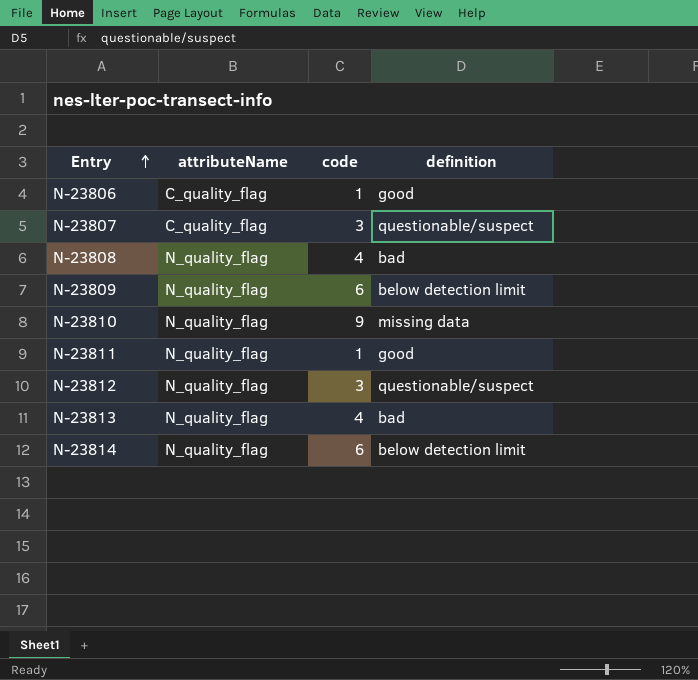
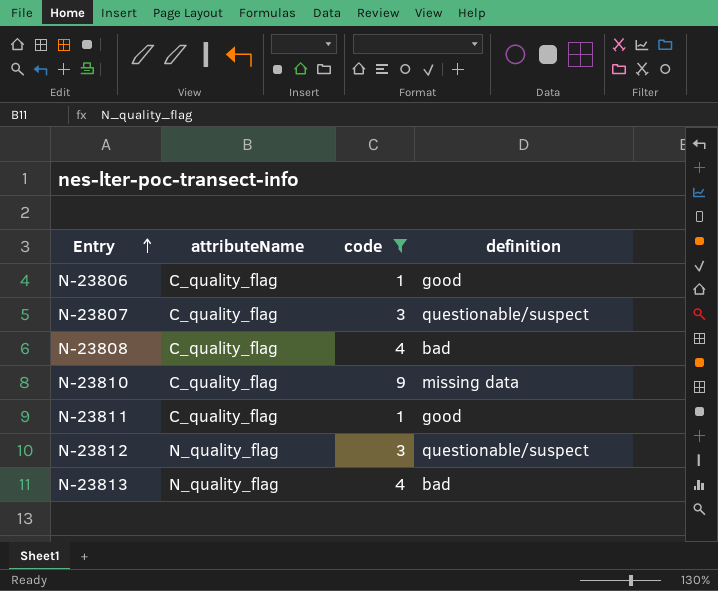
filter: none -> code != 6
N-23808 | attributeName: N_quality_flag -> C_quality_flag
N-23810 | attributeName: N_quality_flag -> C_quality_flag
N-23811 | attributeName: N_quality_flag -> C_quality_flag

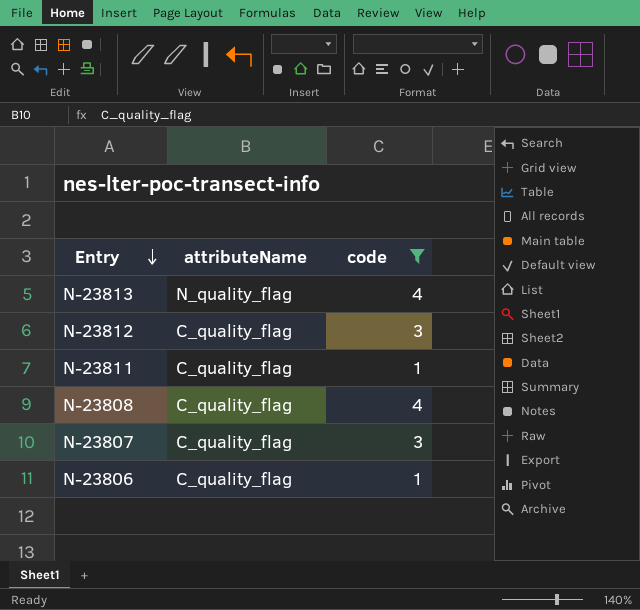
row order: Entry ascending -> Entry descending
column definition | position: 4 -> none
row N-23810: C_quality_flag | 9 | missing data -> none
N-23812 | attributeName: N_quality_flag -> C_quality_flag

